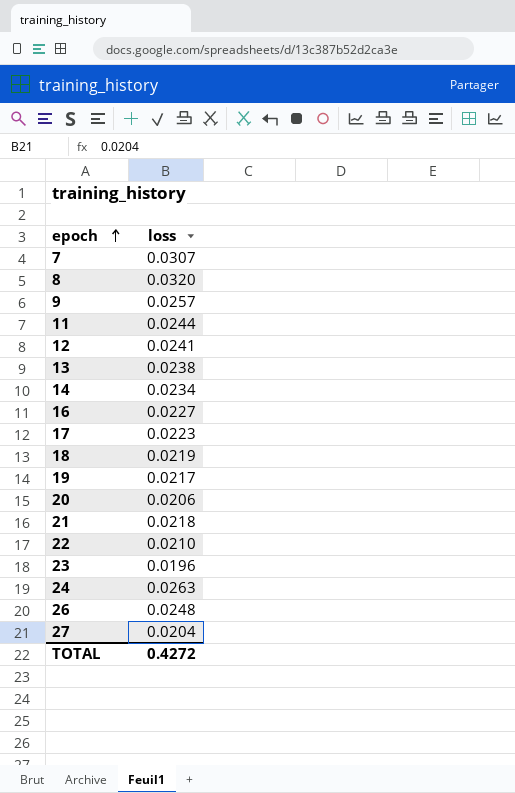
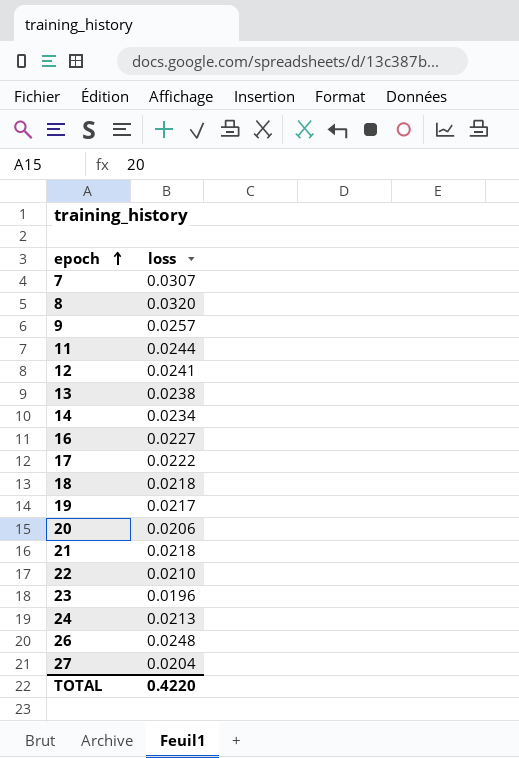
17 | loss: 0.0223 -> 0.0222
18 | loss: 0.0219 -> 0.0218
24 | loss: 0.0263 -> 0.0213
TOTAL | loss: 0.4272 -> 0.4220

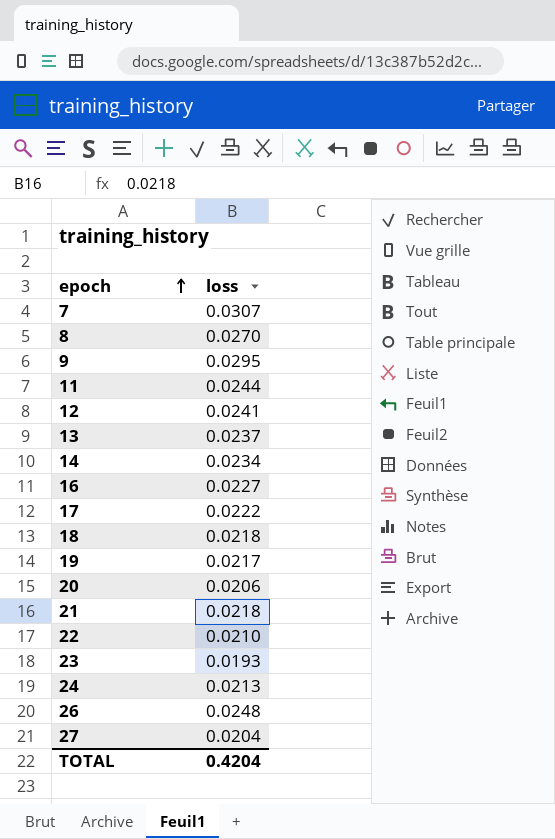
8 | loss: 0.0320 -> 0.0270
9 | loss: 0.0257 -> 0.0295
13 | loss: 0.0238 -> 0.0237
23 | loss: 0.0196 -> 0.0193
TOTAL | loss: 0.4220 -> 0.4204

